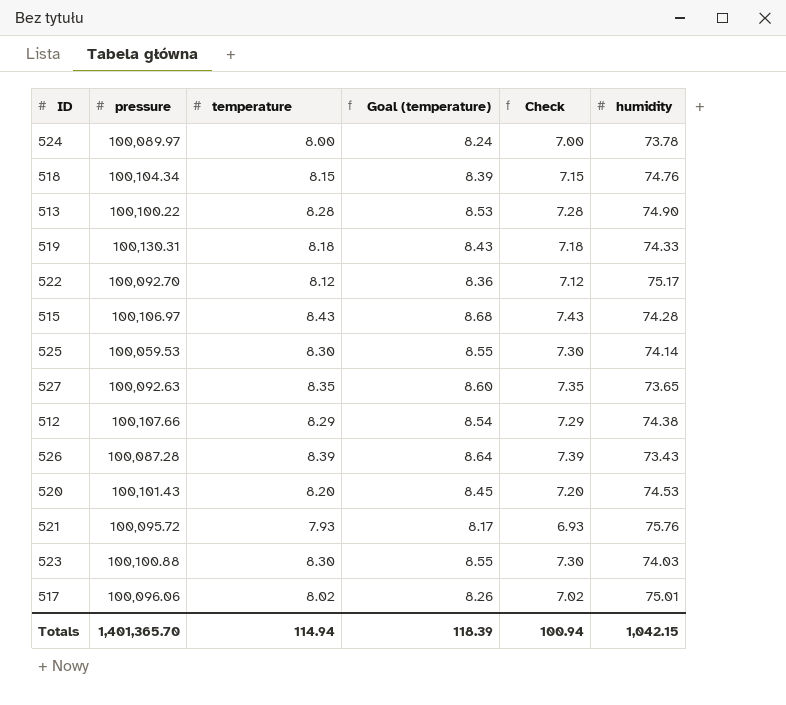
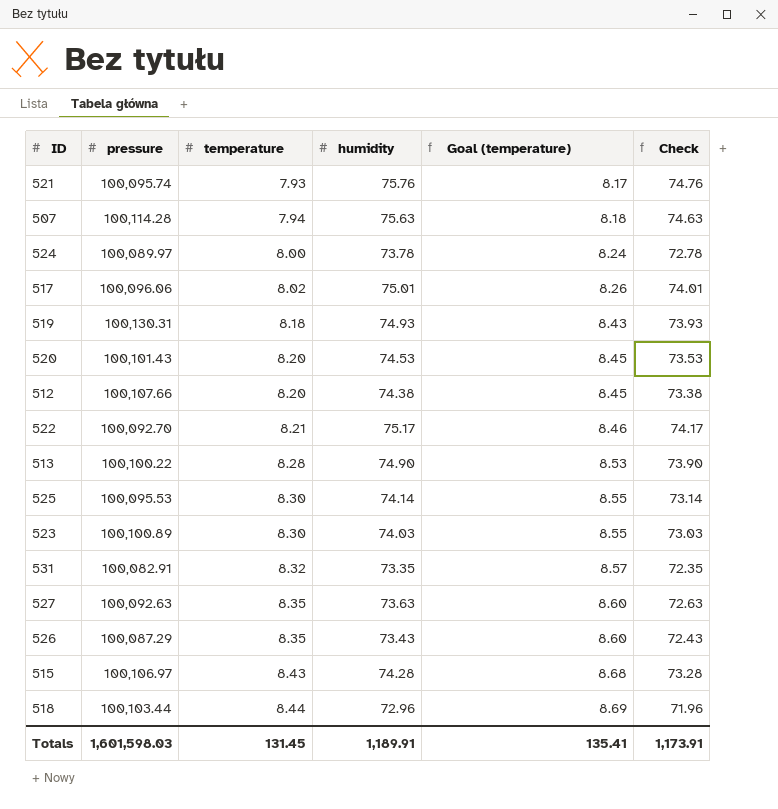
row order: none -> temperature ascending
column humidity | position: 6 -> 4
column Check | formula: [temperature] - 1 -> [humidity] - 1
521 | pressure: 100,095.72 -> 100,095.74
row 507: none -> 100,114.28 | 7.94 | 75.63 | 8.18 | 74.63
519 | humidity: 74.33 -> 74.93
512 | temperature: 8.29 -> 8.20
512 | Goal (temperature): 8.54 -> 8.45
522 | temperature: 8.12 -> 8.21
522 | Goal (temperature): 8.36 -> 8.46
525 | pressure: 100,059.53 -> 100,095.53
523 | pressure: 100,100.88 -> 100,100.89
row 531: none -> 100,082.91 | 8.32 | 73.35 | 8.57 | 72.35
527 | humidity: 73.65 -> 73.63
526 | pressure: 100,087.28 -> 100,087.29
526 | temperature: 8.39 -> 8.35
526 | Goal (temperature): 8.64 -> 8.60
518 | pressure: 100,104.34 -> 100,103.44
518 | temperature: 8.15 -> 8.44
518 | humidity: 74.76 -> 72.96
518 | Goal (temperature): 8.39 -> 8.69
Totals | pressure: 1,401,365.70 -> 1,601,598.03
Totals | temperature: 114.94 -> 131.45
Totals | humidity: 1,042.15 -> 1,189.91
Totals | Goal (temperature): 118.39 -> 135.41
Totals | Check: 100.94 -> 1,173.91

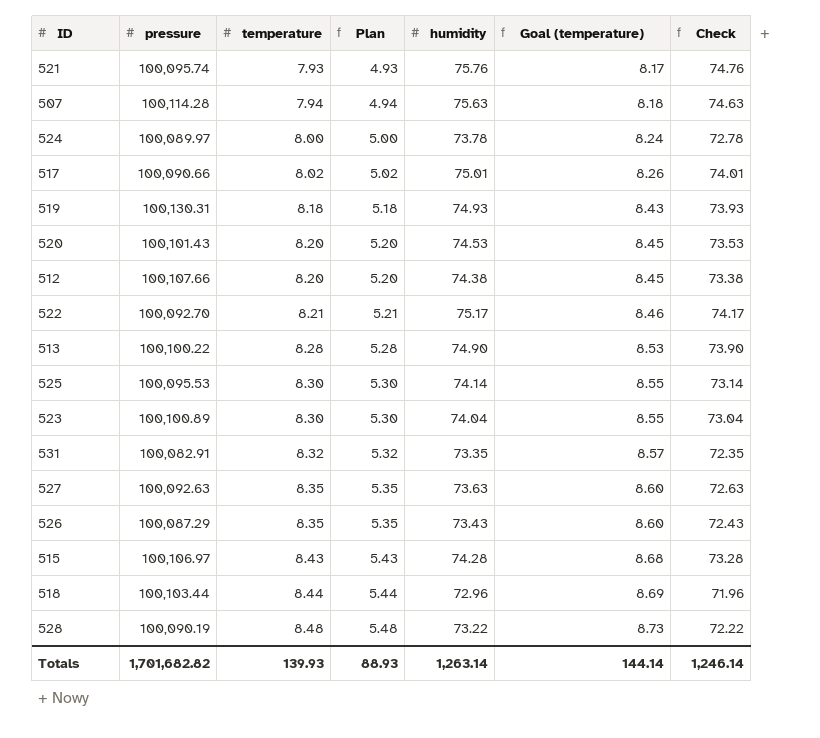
column Plan | formula: none -> [temperature] - 3
517 | pressure: 100,096.06 -> 100,090.66
523 | humidity: 74.03 -> 74.04
523 | Check: 73.03 -> 73.04
row 528: none -> 100,090.19 | 8.48 | 5.48 | 73.22 | 8.73 | 72.22
Totals | pressure: 1,601,598.03 -> 1,701,682.82
Totals | temperature: 131.45 -> 139.93
Totals | humidity: 1,189.91 -> 1,263.14
Totals | Goal (temperature): 135.41 -> 144.14
Totals | Check: 1,173.91 -> 1,246.14

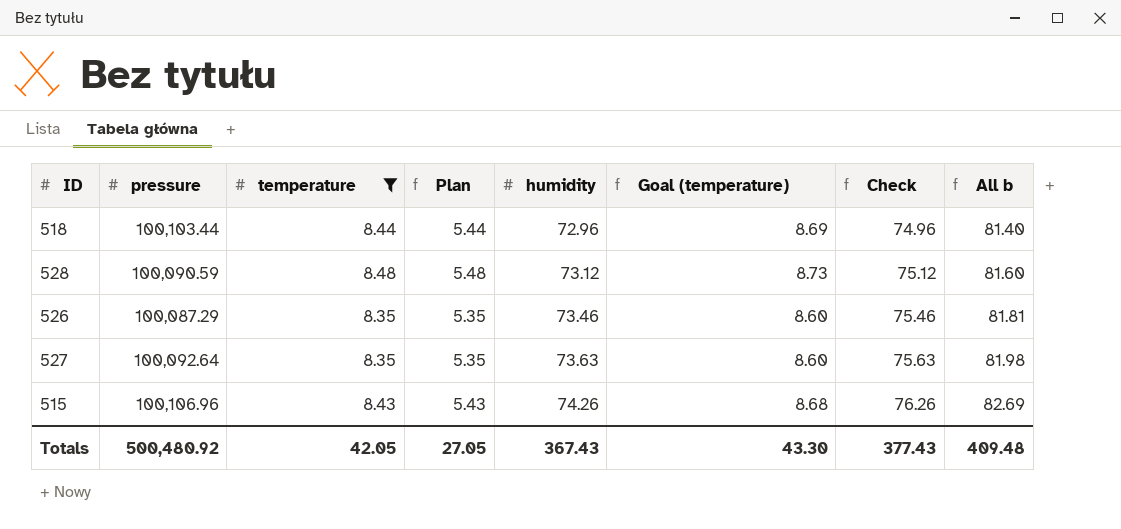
filter: none -> temperature >= 8.35
row order: temperature ascending -> humidity ascending
column Check | formula: [humidity] - 1 -> [humidity] + 2
column All b | formula: none -> [temperature] + [humidity]
528 | pressure: 100,090.19 -> 100,090.59
528 | humidity: 73.22 -> 73.12
526 | humidity: 73.43 -> 73.46
527 | pressure: 100,092.63 -> 100,092.64
515 | pressure: 100,106.97 -> 100,106.96
515 | humidity: 74.28 -> 74.26
Totals | pressure: 1,701,682.82 -> 500,480.92
Totals | temperature: 139.93 -> 42.05
Totals | Plan: 88.93 -> 27.05
Totals | humidity: 1,263.14 -> 367.43
Totals | Goal (temperature): 144.14 -> 43.30
Totals | Check: 1,246.14 -> 377.43

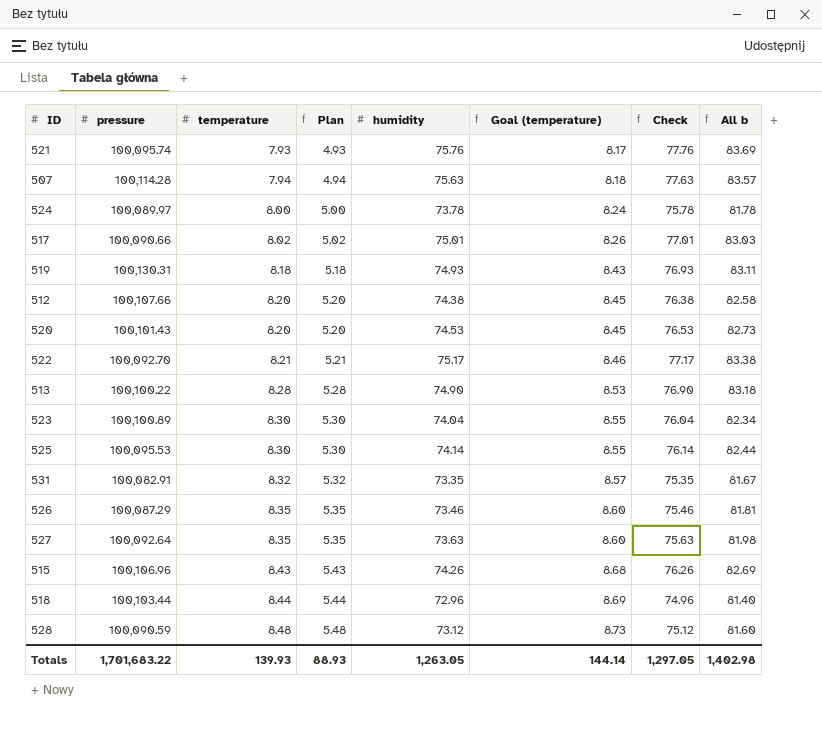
filter: temperature >= 8.35 -> none
row order: humidity ascending -> temperature ascending
Totals | pressure: 500,480.92 -> 1,701,683.22
Totals | temperature: 42.05 -> 139.93
Totals | Plan: 27.05 -> 88.93
Totals | humidity: 367.43 -> 1,263.05
Totals | Goal (temperature): 43.30 -> 144.14
Totals | Check: 377.43 -> 1,297.05
Totals | All b: 409.48 -> 1,402.98

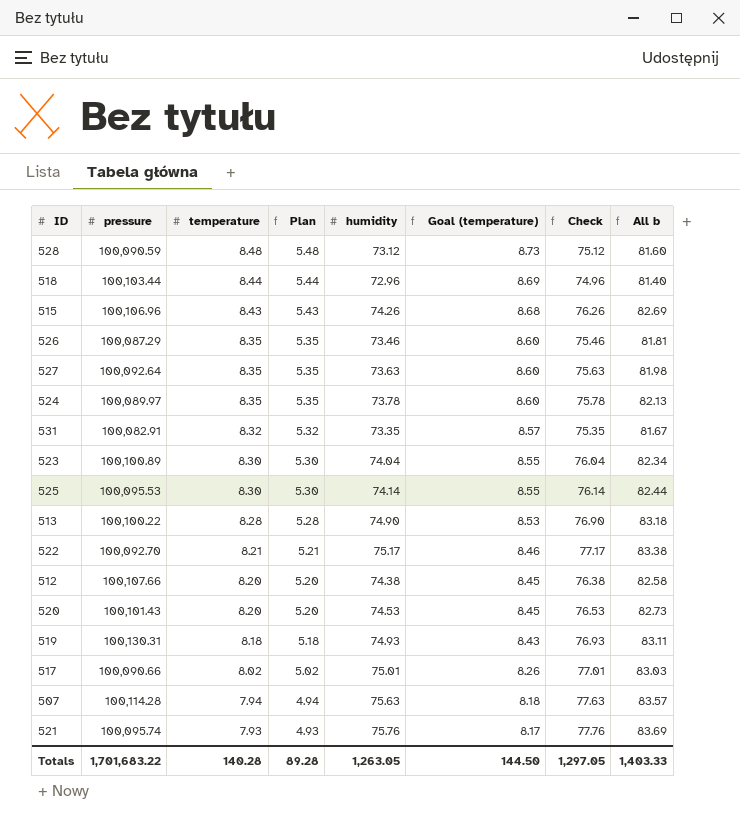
row order: temperature ascending -> temperature descending
524 | temperature: 8.00 -> 8.35
524 | Plan: 5.00 -> 5.35
524 | Goal (temperature): 8.24 -> 8.60
524 | All b: 81.78 -> 82.13
Totals | temperature: 139.93 -> 140.28
Totals | Plan: 88.93 -> 89.28
Totals | Goal (temperature): 144.14 -> 144.50
Totals | All b: 1,402.98 -> 1,403.33

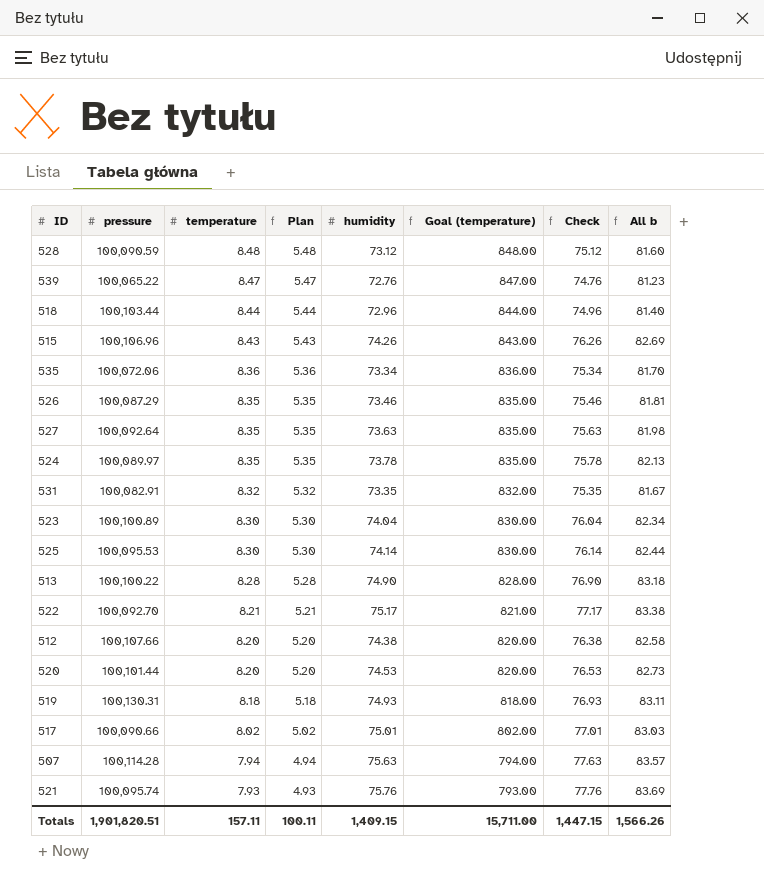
column Goal (temperature) | formula: [temperature] * 1.03 -> [temperature] * 100
row 539: none -> 100,065.22 | 8.47 | 5.47 | 72.76 | 847.00 | 74.76 | 81.23
row 535: none -> 100,072.06 | 8.36 | 5.36 | 73.34 | 836.00 | 75.34 | 81.70
520 | pressure: 100,101.43 -> 100,101.44
Totals | pressure: 1,701,683.22 -> 1,901,820.51
Totals | temperature: 140.28 -> 157.11
Totals | Plan: 89.28 -> 100.11
Totals | humidity: 1,263.05 -> 1,409.15
Totals | Goal (temperature): 144.50 -> 15,711.00
Totals | Check: 1,297.05 -> 1,447.15
Totals | All b: 1,403.33 -> 1,566.26

